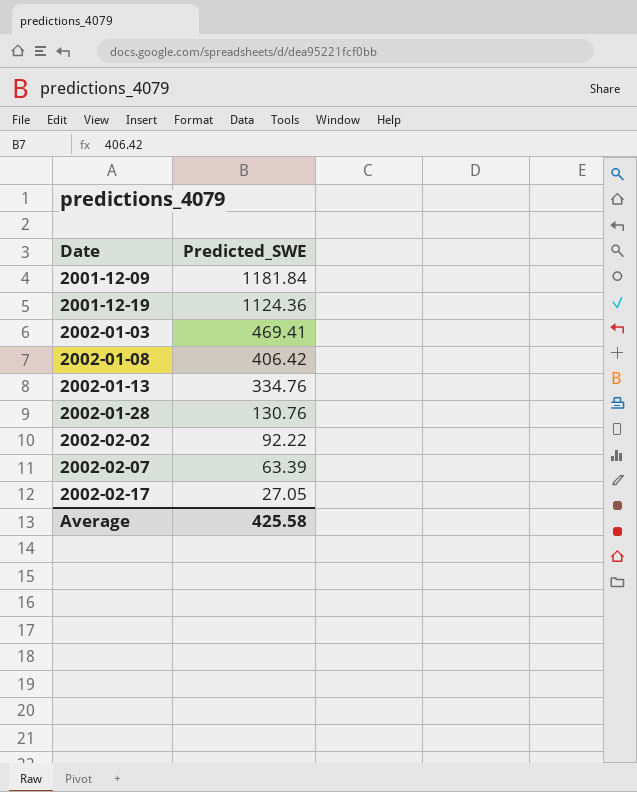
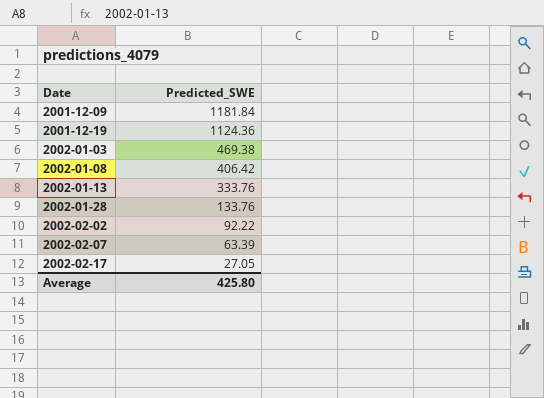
2002-01-03 | Predicted_SWE: 469.41 -> 469.38
2002-01-13 | Predicted_SWE: 334.76 -> 333.76
2002-01-28 | Predicted_SWE: 130.76 -> 133.76
Average | Predicted_SWE: 425.58 -> 425.80

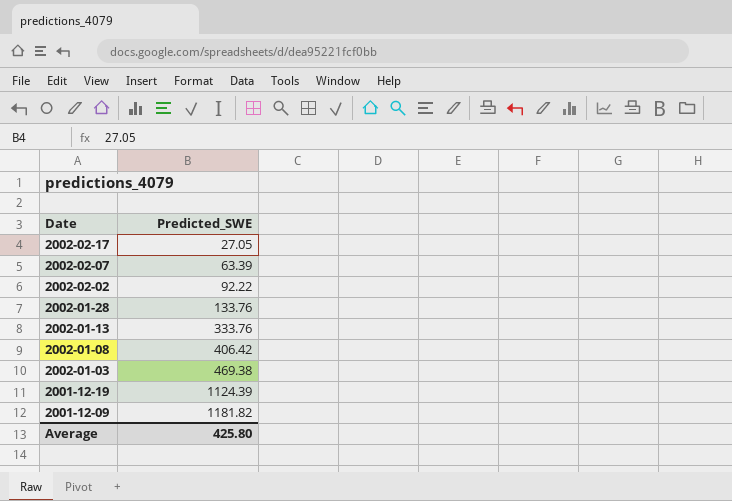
row order: Date ascending -> Date descending
2001-12-19 | Predicted_SWE: 1124.36 -> 1124.39
2001-12-09 | Predicted_SWE: 1181.84 -> 1181.82

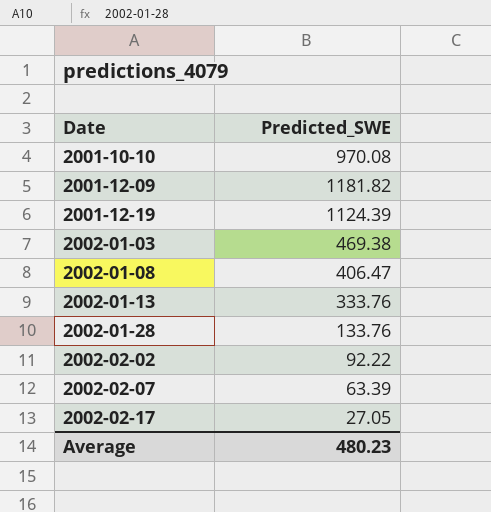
row order: Date descending -> Date ascending
row 2001-10-10: none -> 970.08
2002-01-08 | Predicted_SWE: 406.42 -> 406.47
Average | Predicted_SWE: 425.80 -> 480.23

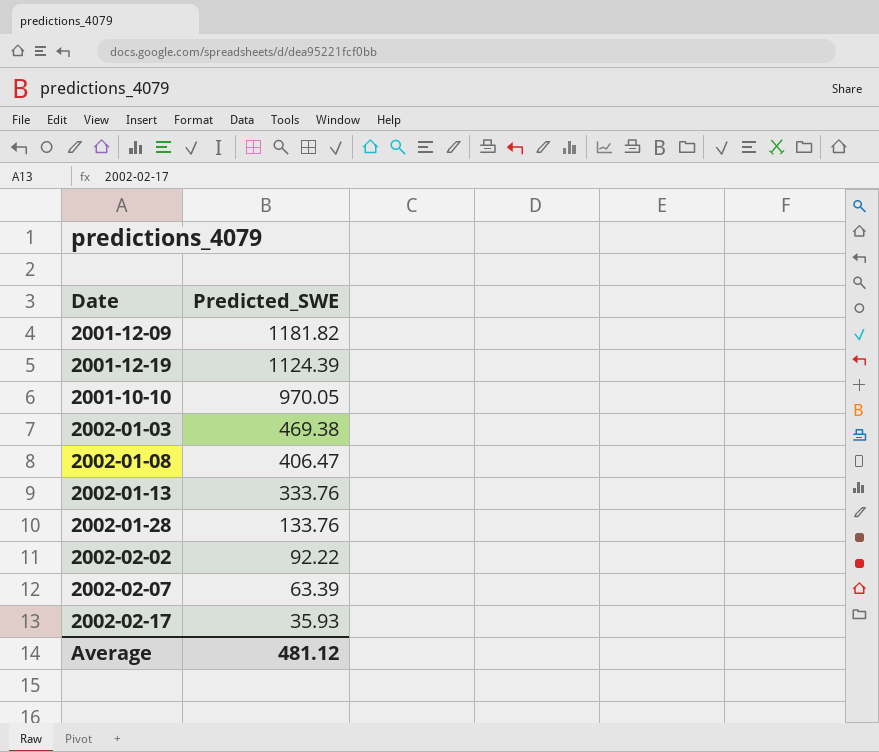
row order: Date ascending -> Predicted_SWE descending
2001-10-10 | Predicted_SWE: 970.08 -> 970.05
2002-02-17 | Predicted_SWE: 27.05 -> 35.93
Average | Predicted_SWE: 480.23 -> 481.12

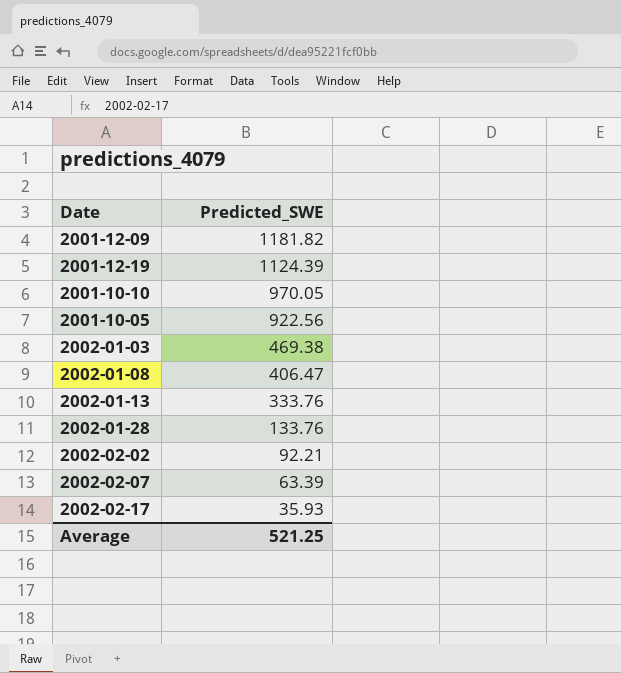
row 2001-10-05: none -> 922.56
2002-02-02 | Predicted_SWE: 92.22 -> 92.21
Average | Predicted_SWE: 481.12 -> 521.25

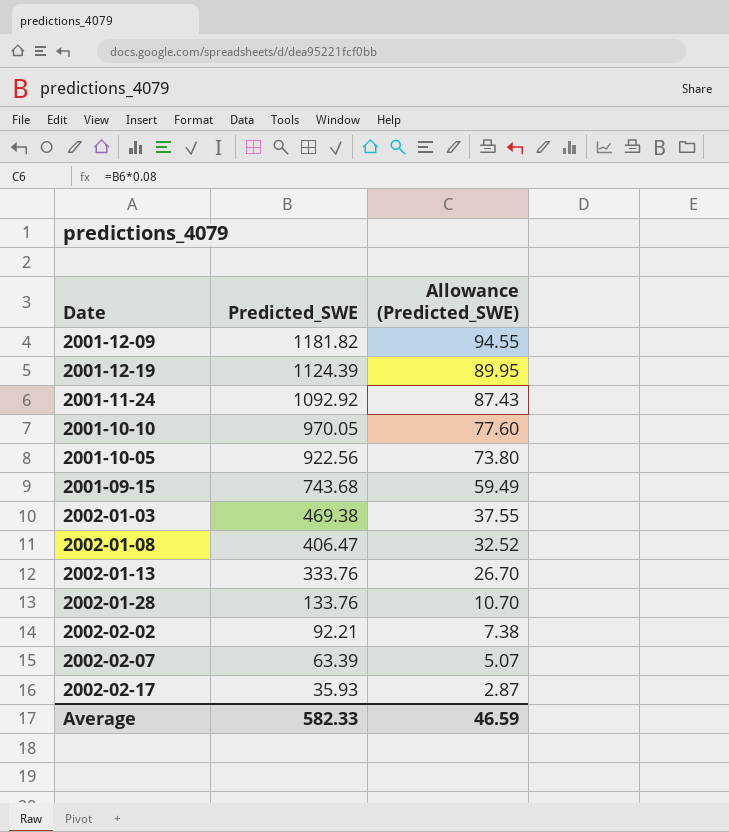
column Allowance (Predicted_SWE) | formula: none -> [Predicted_SWE] * 0.08
row 2001-11-24: none -> 1092.92 | 87.43
row 2001-09-15: none -> 743.68 | 59.49
Average | Predicted_SWE: 521.25 -> 582.33

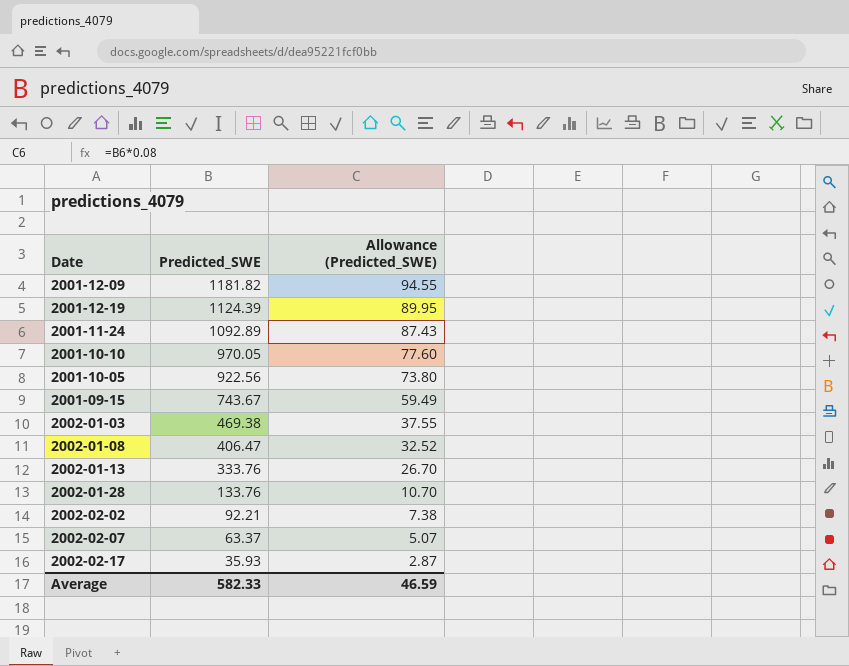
2001-11-24 | Predicted_SWE: 1092.92 -> 1092.89
2001-09-15 | Predicted_SWE: 743.68 -> 743.67
2002-02-07 | Predicted_SWE: 63.39 -> 63.37

